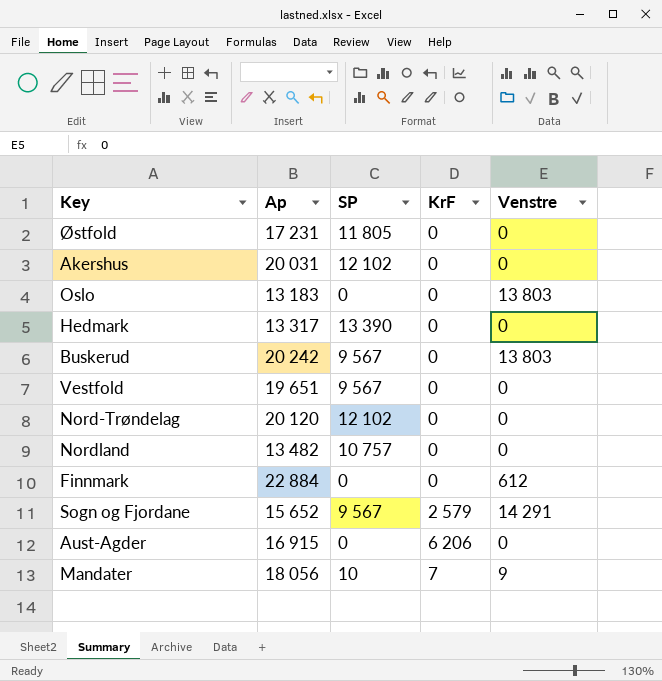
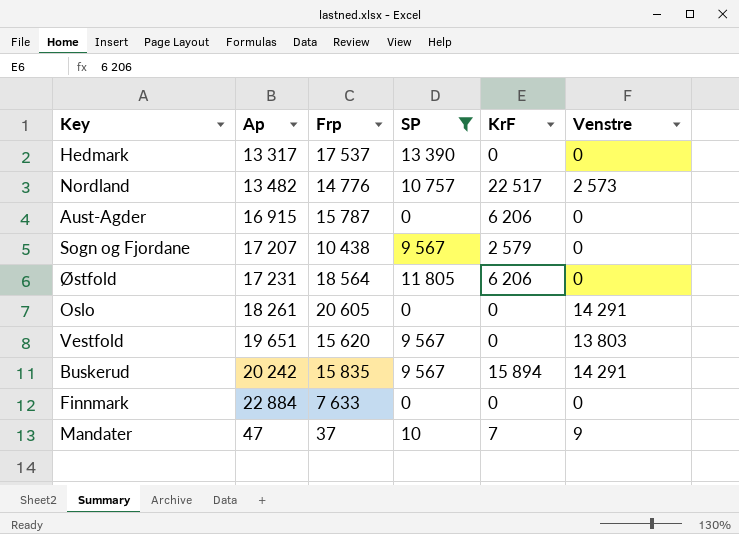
filter: none -> SP != 12 102
row order: KrF ascending -> Ap ascending
column Frp | position: none -> 3
Nordland | KrF: 0 -> 22 517
Nordland | Venstre: 0 -> 2 573
Sogn og Fjordane | Ap: 15 652 -> 17 207
Sogn og Fjordane | Venstre: 14 291 -> 0
Østfold | KrF: 0 -> 6 206
Oslo | Ap: 13 183 -> 18 261
Oslo | Venstre: 13 803 -> 14 291
Vestfold | Venstre: 0 -> 13 803
Buskerud | KrF: 0 -> 15 894
Buskerud | Venstre: 13 803 -> 14 291
Finnmark | Venstre: 612 -> 0
Mandater | Ap: 18 056 -> 47

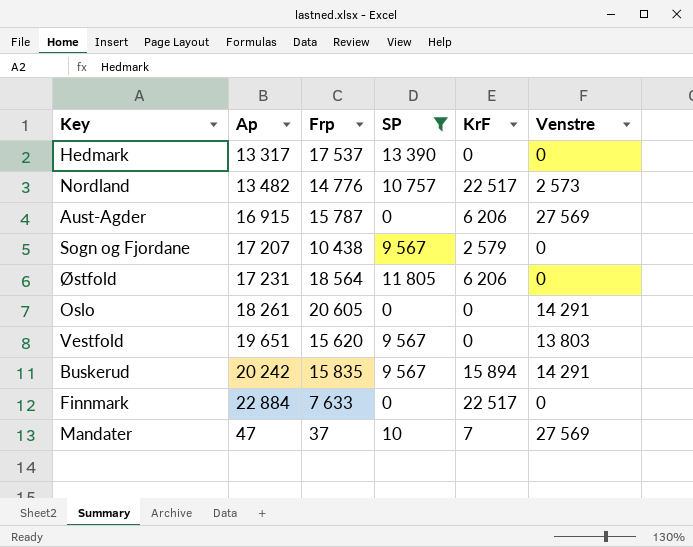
Aust-Agder | Venstre: 0 -> 27 569
Finnmark | KrF: 0 -> 22 517
Mandater | Venstre: 9 -> 27 569

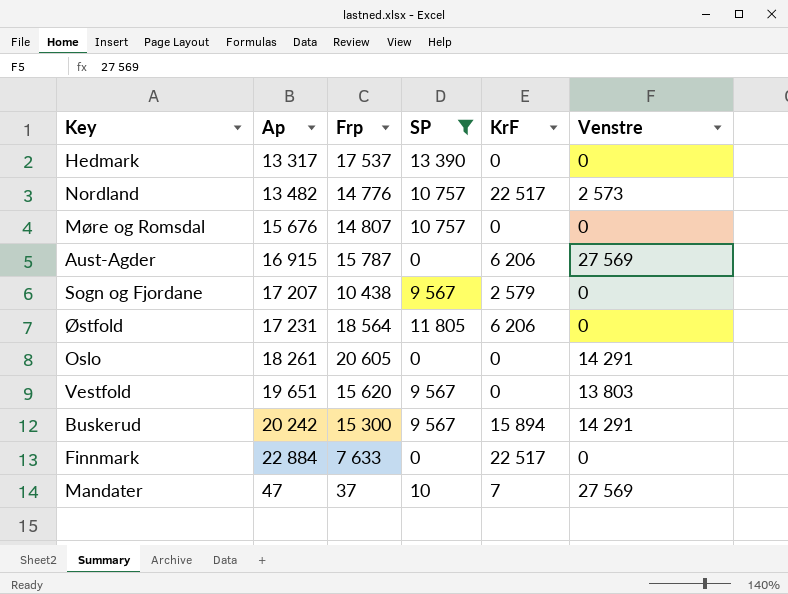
row Møre og Romsdal: none -> 15 676 | 14 807 | 10 757 | 0 | 0
Buskerud | Frp: 15 835 -> 15 300

